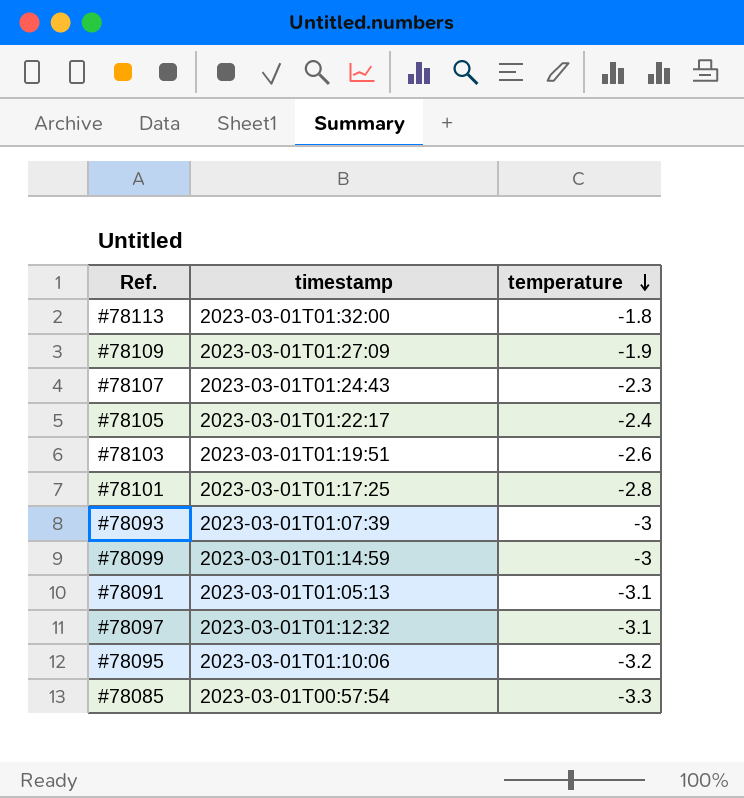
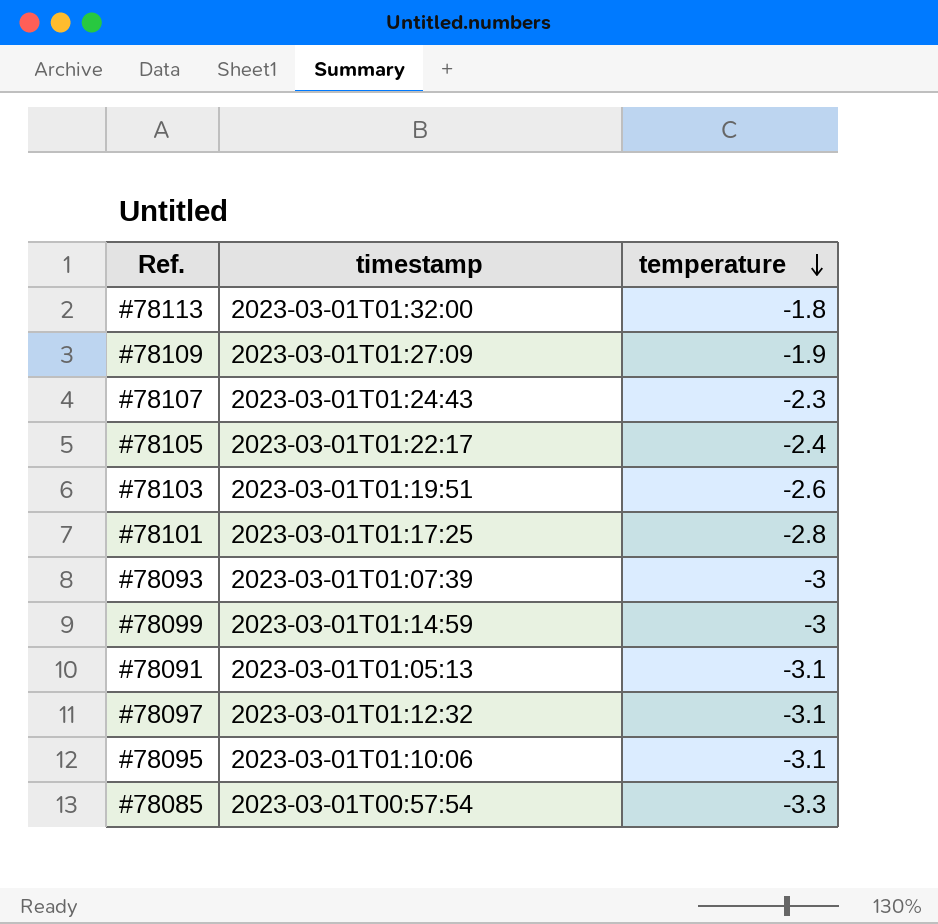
#78095 | temperature: -3.2 -> -3.1

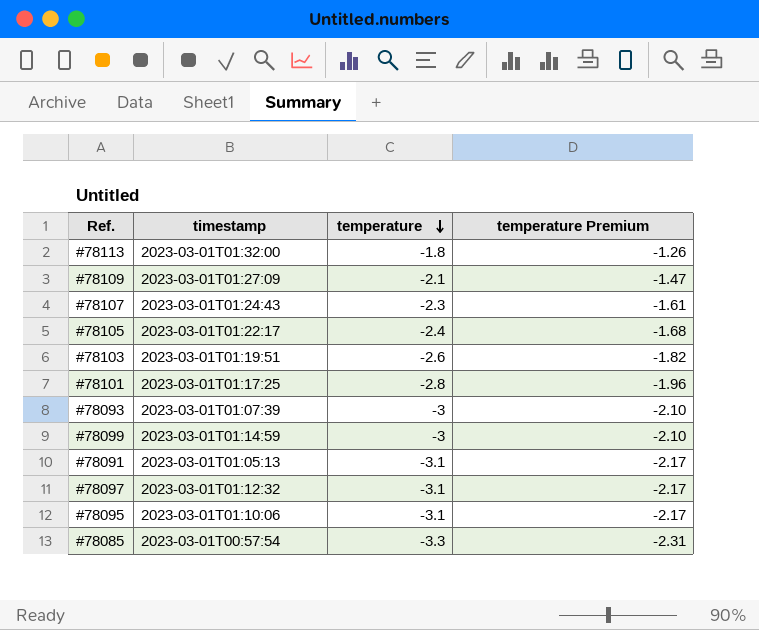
column temperature Premium | formula: none -> [temperature] * 0.7
#78109 | temperature: -1.9 -> -2.1

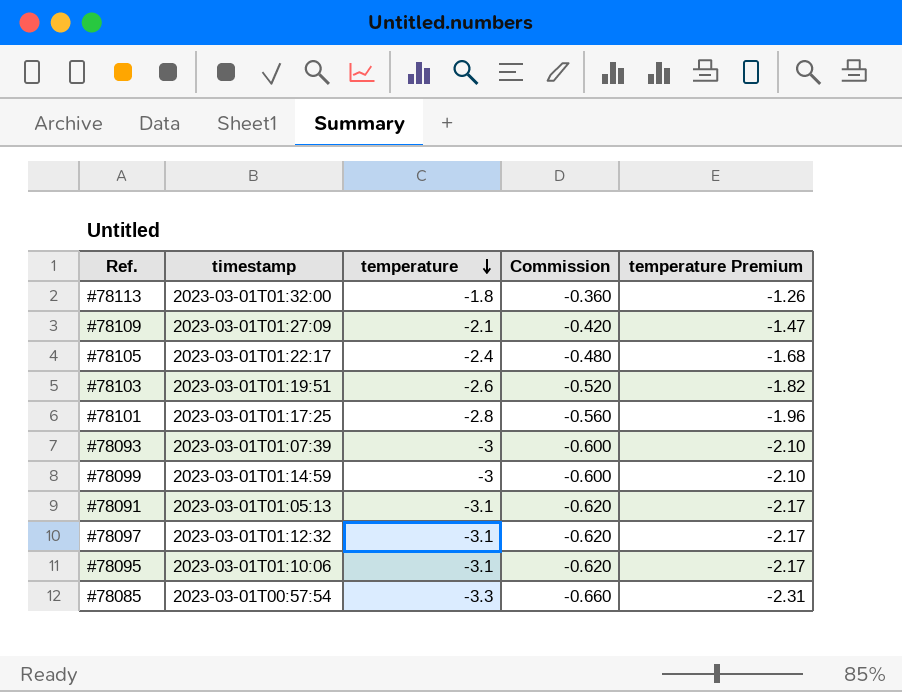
column Commission | formula: none -> [temperature] * 0.2
row #78107: 2023-03-01T01:24:43 | -2.3 | -1.61 -> none

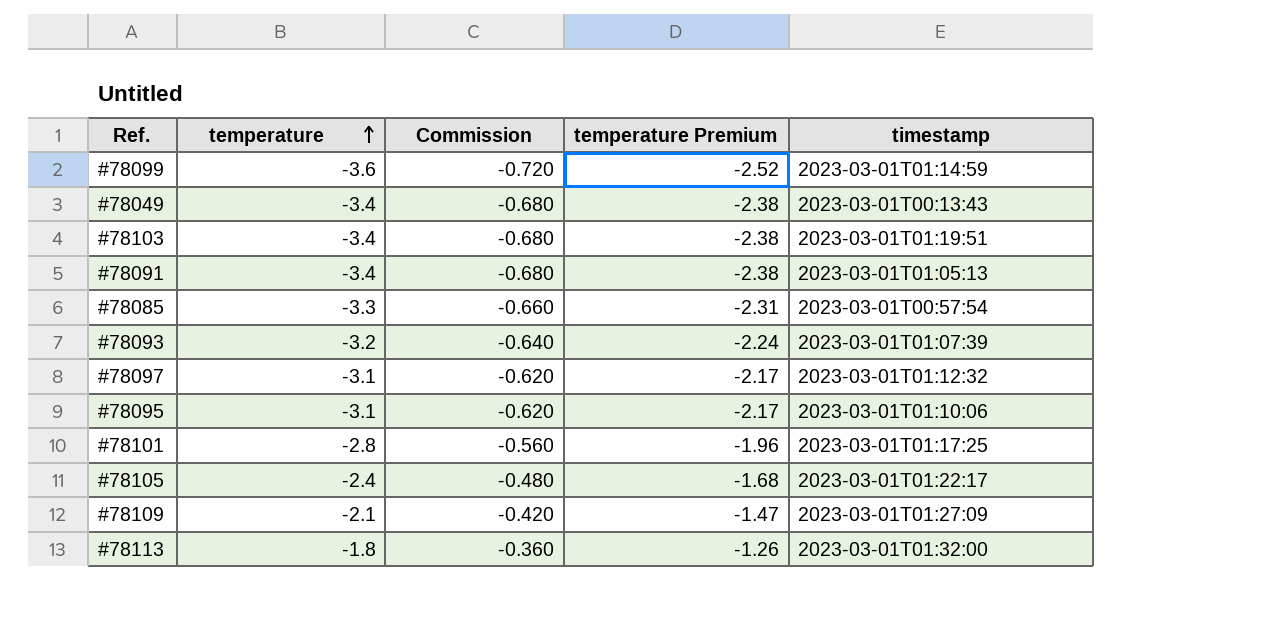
row order: temperature descending -> temperature ascending
column timestamp | position: 2 -> 5
#78099 | temperature: -3 -> -3.6
#78099 | Commission: -0.600 -> -0.720
#78099 | temperature Premium: -2.10 -> -2.52
row #78049: none -> -3.4 | -0.680 | -2.38 | 2023-03-01T00:13:43
#78103 | temperature: -2.6 -> -3.4
#78103 | Commission: -0.520 -> -0.680
#78103 | temperature Premium: -1.82 -> -2.38
#78091 | temperature: -3.1 -> -3.4
#78091 | Commission: -0.620 -> -0.680
#78091 | temperature Premium: -2.17 -> -2.38
#78093 | temperature: -3 -> -3.2
#78093 | Commission: -0.600 -> -0.640
#78093 | temperature Premium: -2.10 -> -2.24

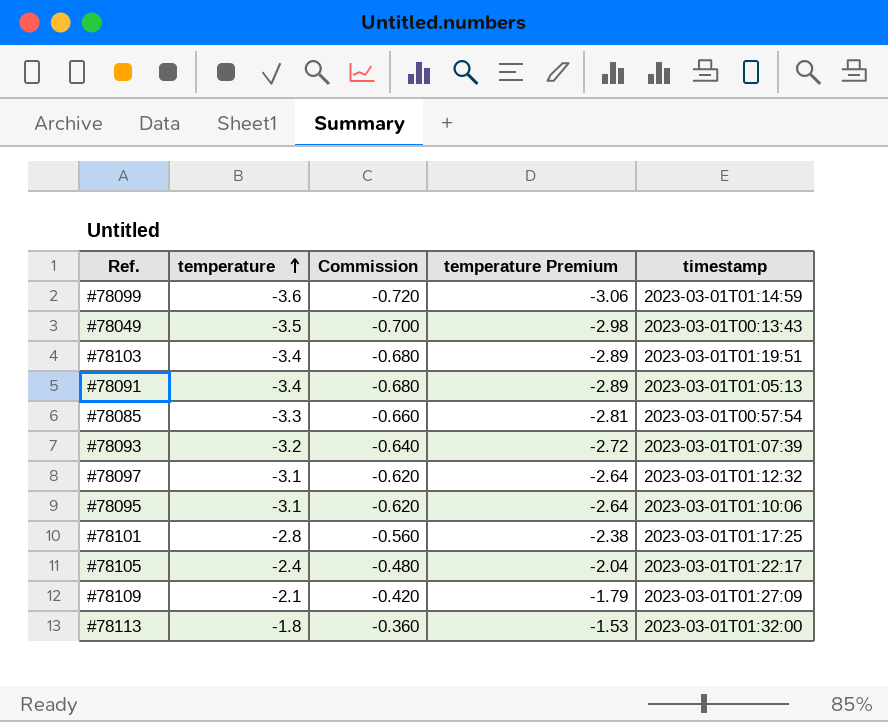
column temperature Premium | formula: [temperature] * 0.7 -> [temperature] * 0.85
#78049 | temperature: -3.4 -> -3.5
#78049 | Commission: -0.680 -> -0.700

